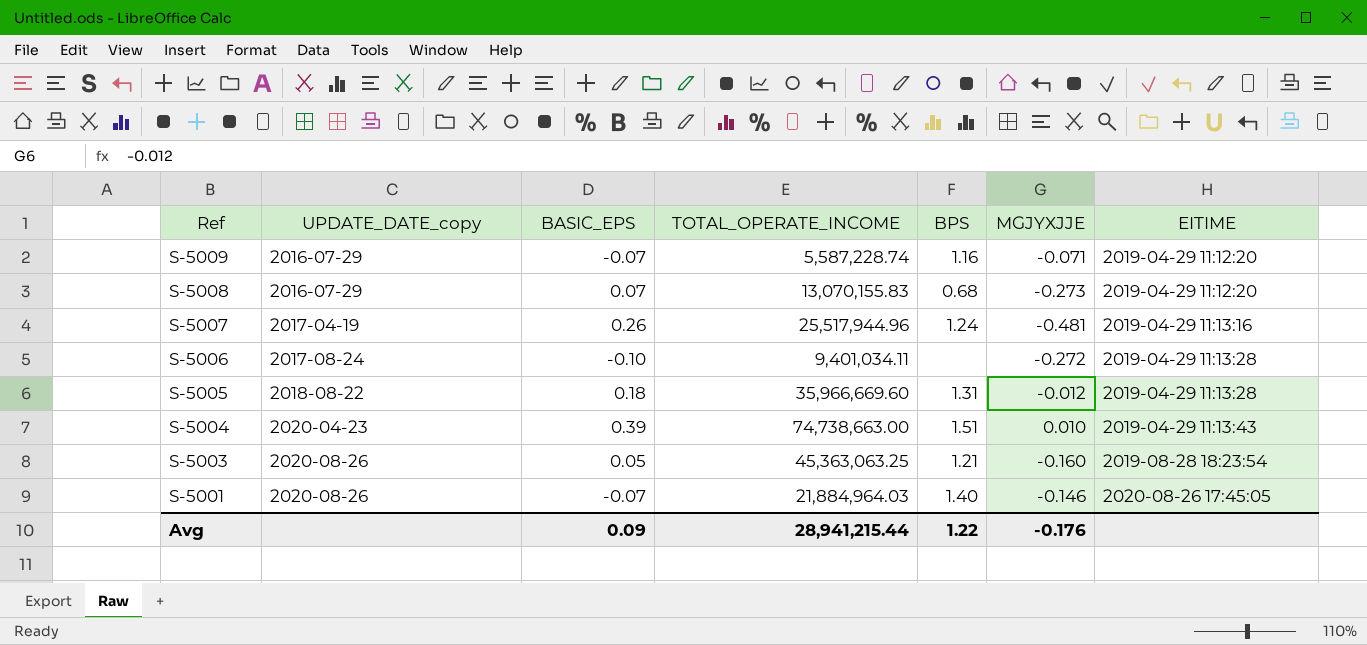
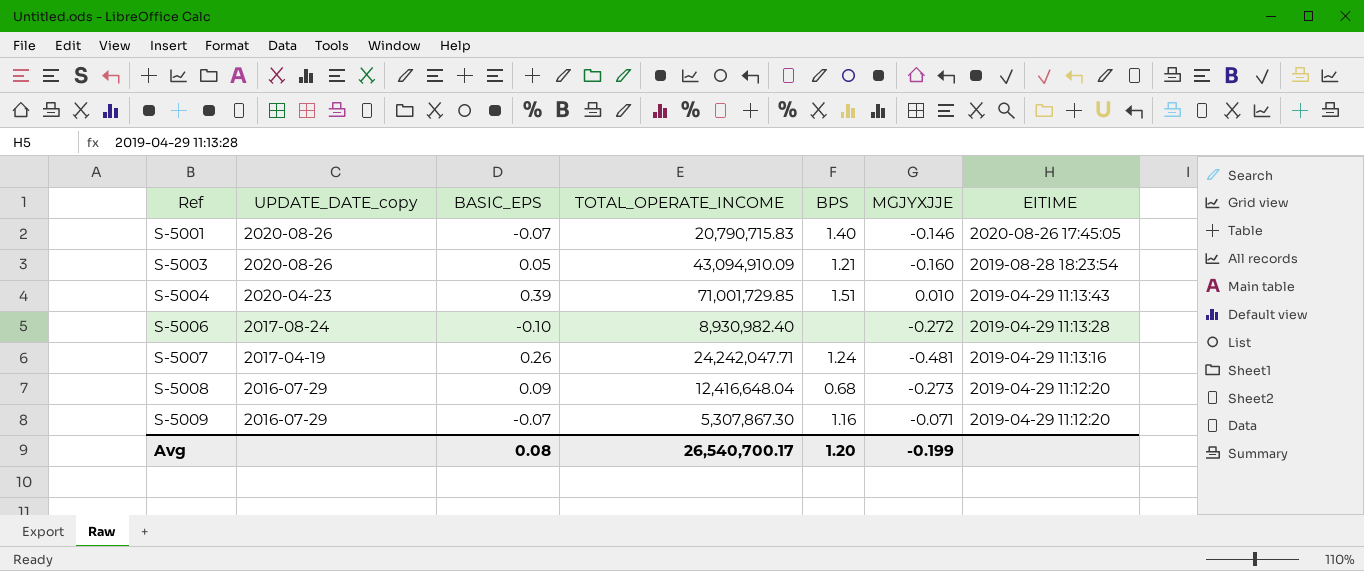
row order: Ref descending -> Ref ascending
row S-5005: 2018-08-22 | 0.18 | 35,966,669.60 | 1.31 | -0.012 | 2019-04-29 11:13:28 -> none
S-5001 | TOTAL_OPERATE_INCOME: 21,884,964.03 -> 20,790,715.83
S-5003 | TOTAL_OPERATE_INCOME: 45,363,063.25 -> 43,094,910.09
S-5004 | TOTAL_OPERATE_INCOME: 74,738,663.00 -> 71,001,729.85
S-5006 | TOTAL_OPERATE_INCOME: 9,401,034.11 -> 8,930,982.40
S-5007 | TOTAL_OPERATE_INCOME: 25,517,944.96 -> 24,242,047.71
S-5008 | BASIC_EPS: 0.07 -> 0.09
S-5008 | TOTAL_OPERATE_INCOME: 13,070,155.83 -> 12,416,648.04
S-5009 | TOTAL_OPERATE_INCOME: 5,587,228.74 -> 5,307,867.30
Avg | BASIC_EPS: 0.09 -> 0.08
Avg | TOTAL_OPERATE_INCOME: 28,941,215.44 -> 26,540,700.17
Avg | BPS: 1.22 -> 1.20
Avg | MGJYXJJE: -0.176 -> -0.199

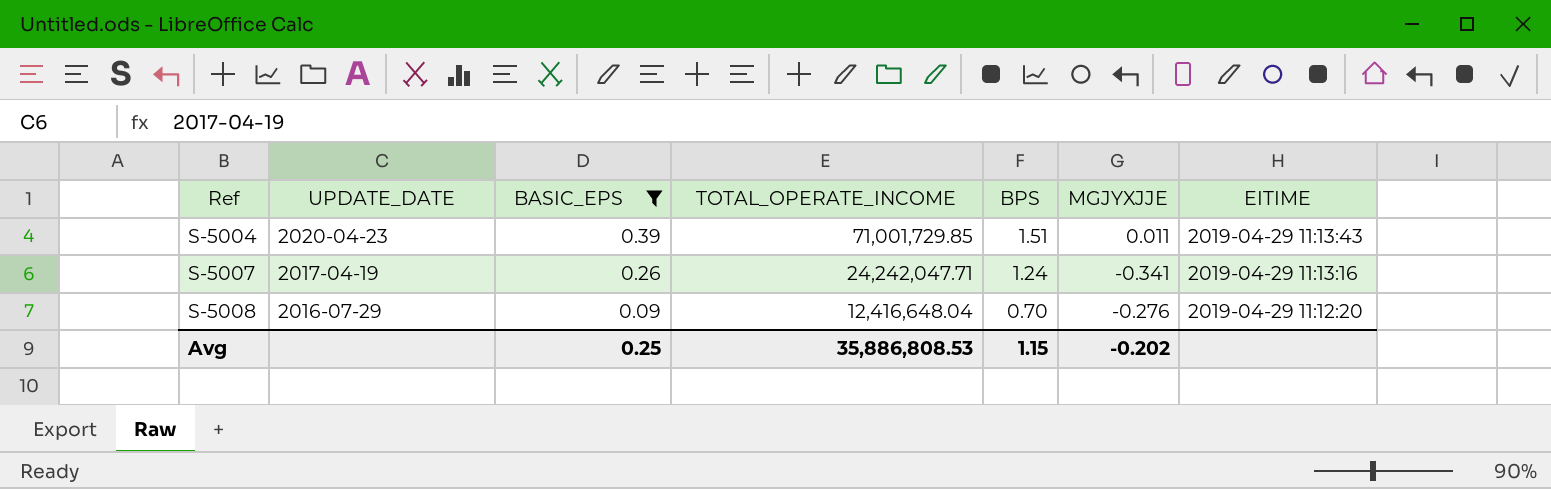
filter: none -> BASIC_EPS >= 0.09
column name: UPDATE_DATE_copy -> UPDATE_DATE
S-5004 | MGJYXJJE: 0.010 -> 0.011
S-5007 | MGJYXJJE: -0.481 -> -0.341
S-5008 | BPS: 0.68 -> 0.70
S-5008 | MGJYXJJE: -0.273 -> -0.276
Avg | BASIC_EPS: 0.08 -> 0.25
Avg | TOTAL_OPERATE_INCOME: 26,540,700.17 -> 35,886,808.53
Avg | BPS: 1.20 -> 1.15
Avg | MGJYXJJE: -0.199 -> -0.202

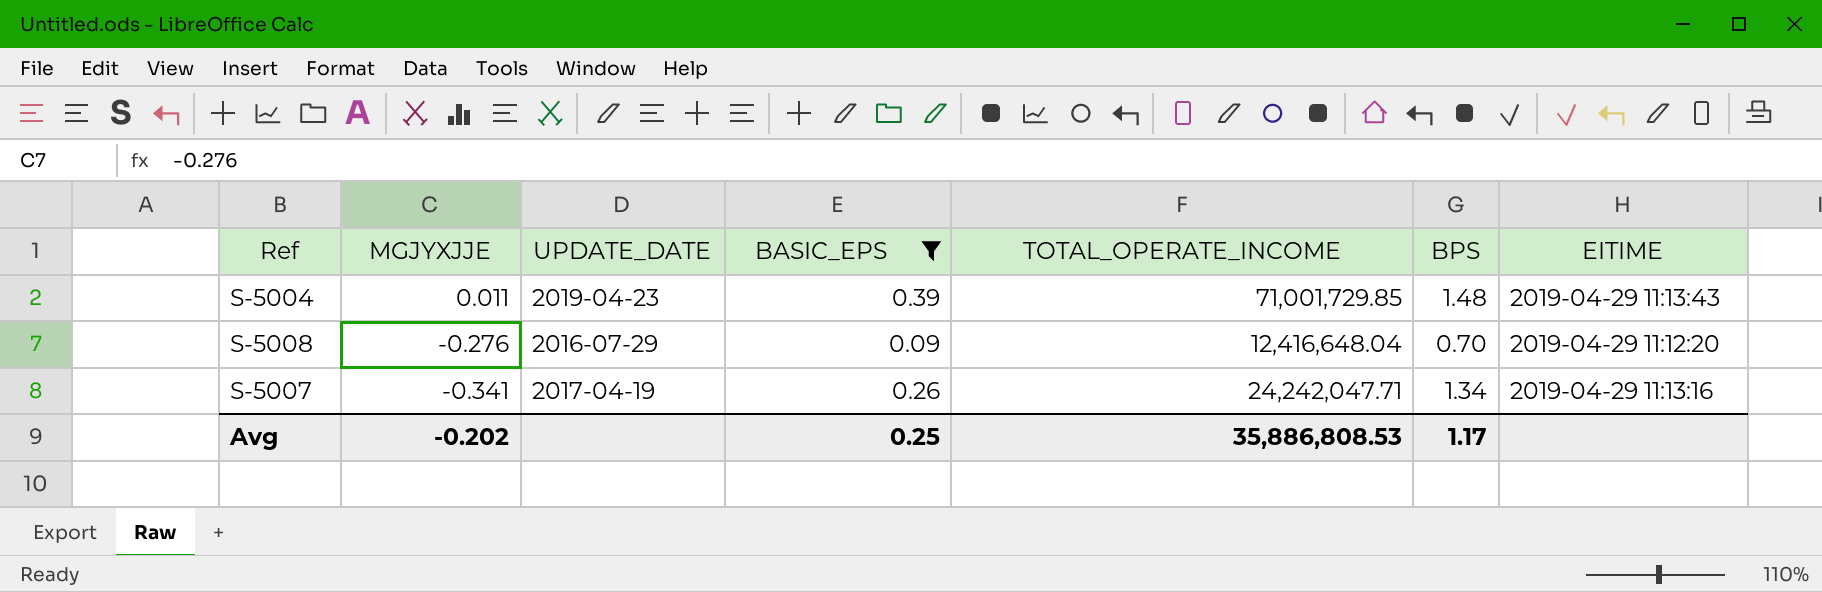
row order: Ref ascending -> MGJYXJJE descending
column MGJYXJJE | position: 6 -> 2
S-5004 | UPDATE_DATE: 2020-04-23 -> 2019-04-23
S-5004 | BPS: 1.51 -> 1.48
S-5007 | BPS: 1.24 -> 1.34
Avg | BPS: 1.15 -> 1.17

